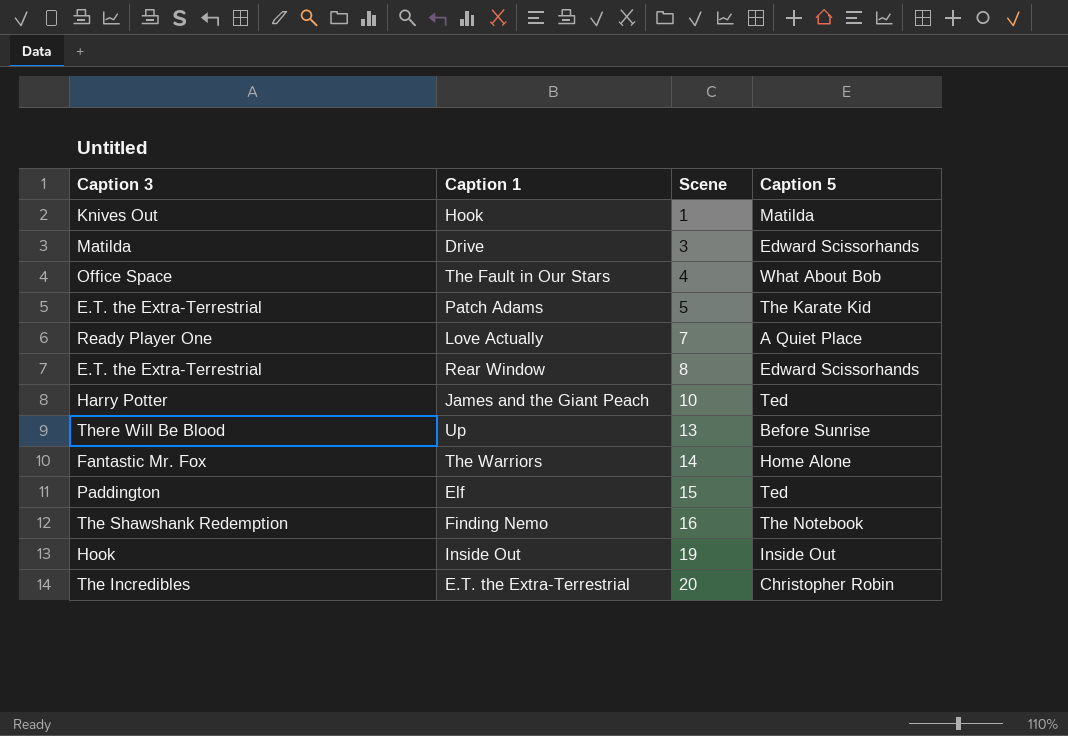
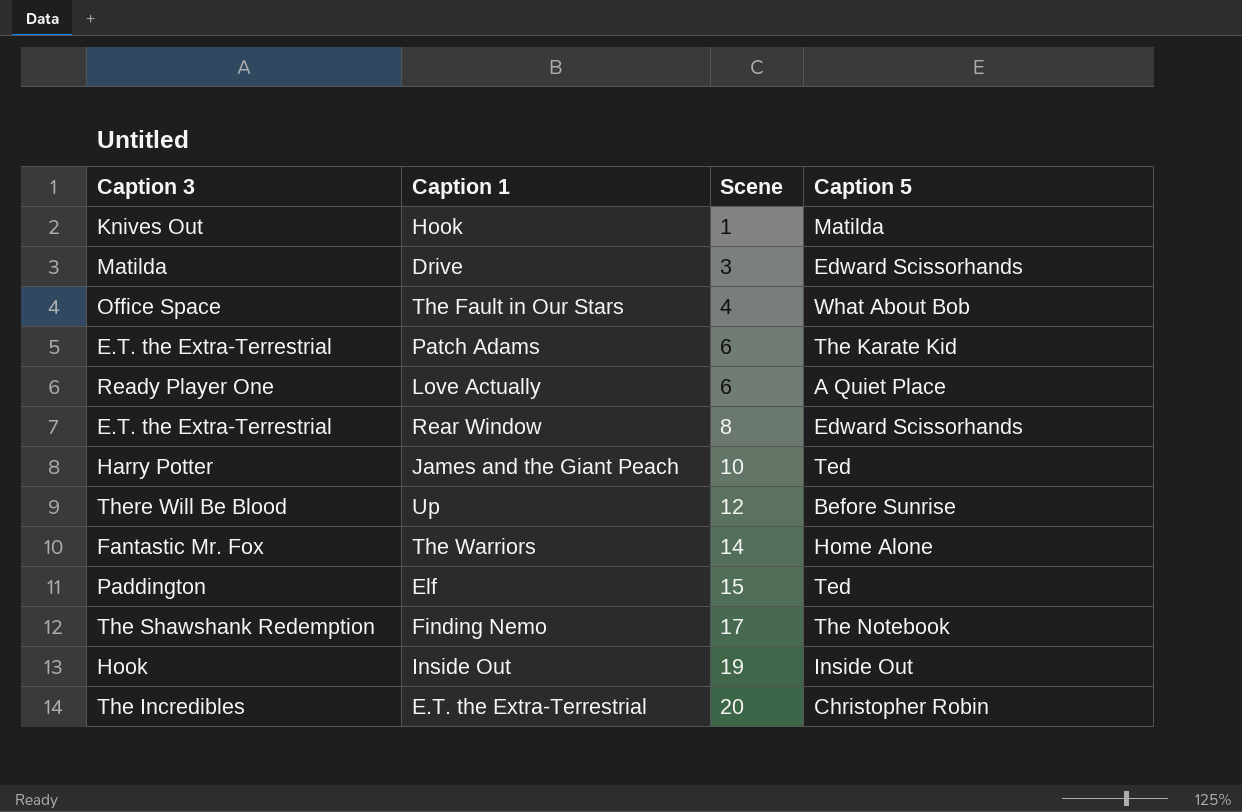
Patch Adams | Scene: 5 -> 6
Love Actually | Scene: 7 -> 6
Up | Scene: 13 -> 12
Finding Nemo | Scene: 16 -> 17

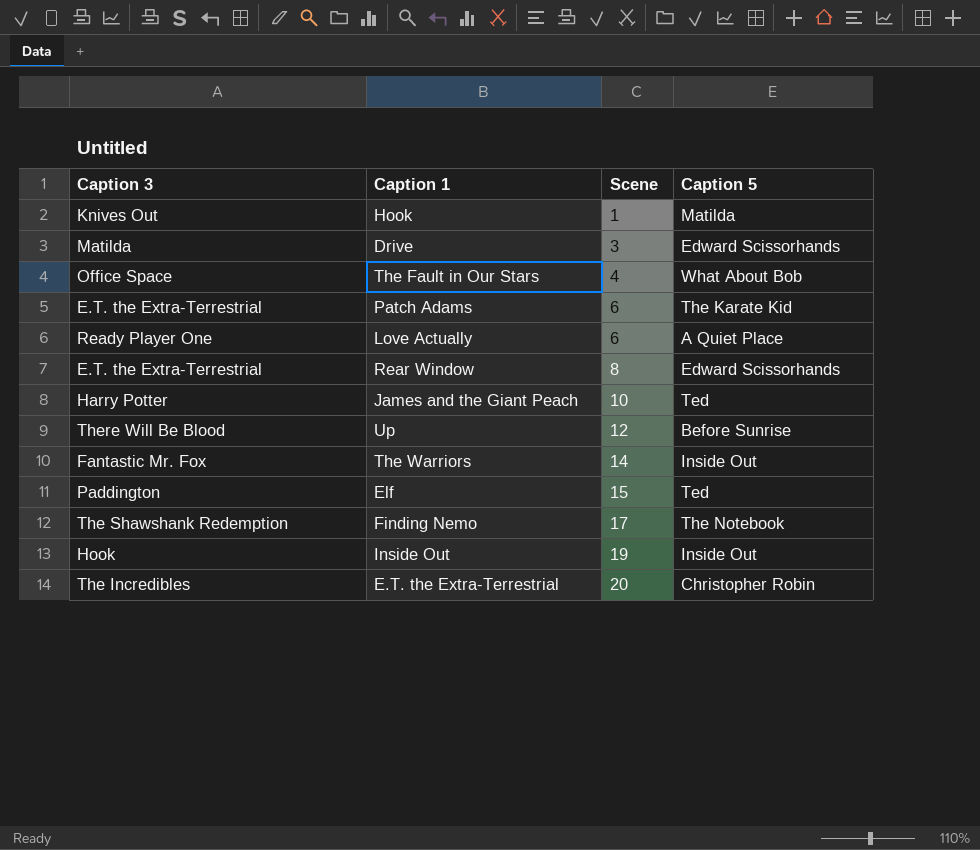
The Warriors | Caption 5: Home Alone -> Inside Out

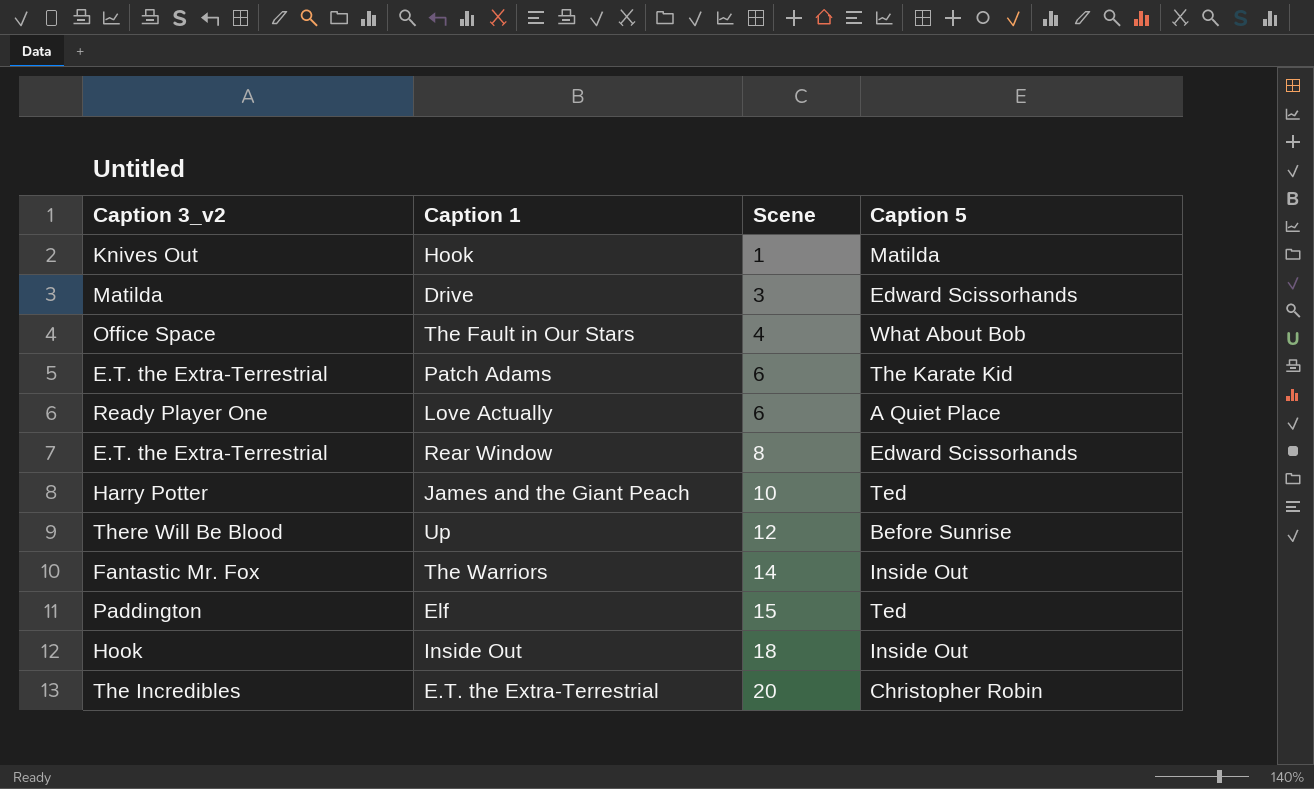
column name: Caption 3 -> Caption 3_v2
row Finding Nemo: The Shawshank Redemption | 17 | The Notebook -> none
Inside Out | Scene: 19 -> 18

